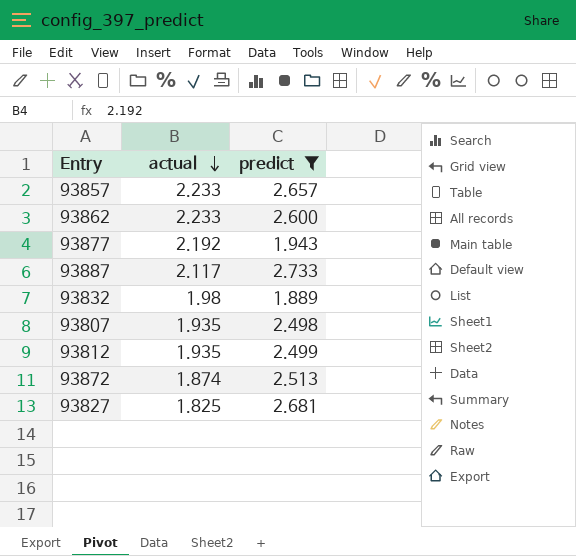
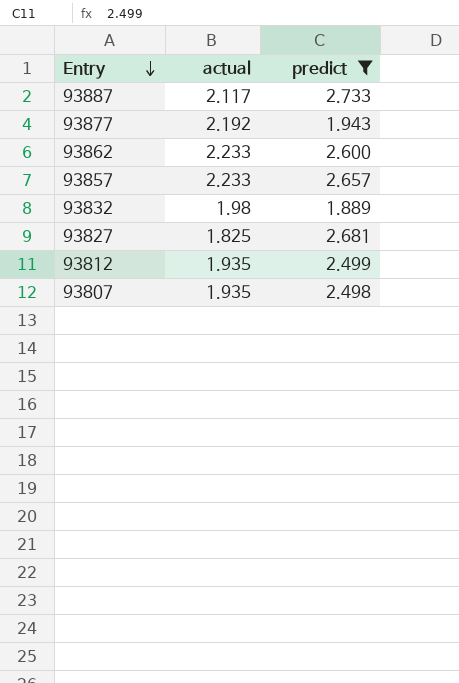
row order: actual descending -> Entry descending
row 93872: 1.874 | 2.513 -> none

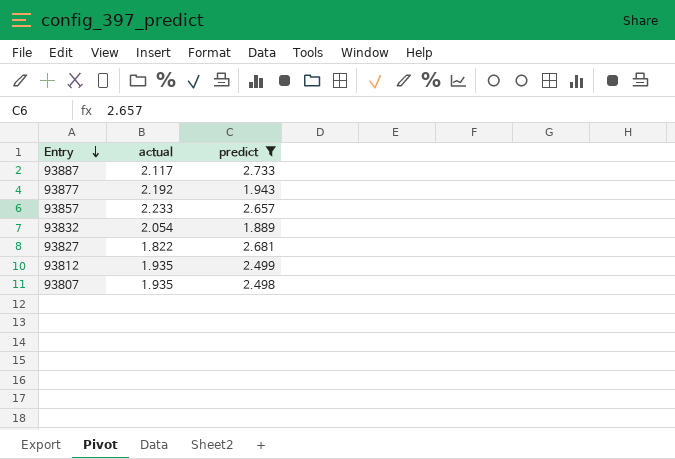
row 93862: 2.233 | 2.600 -> none
93832 | actual: 1.98 -> 2.054
93827 | actual: 1.825 -> 1.822

